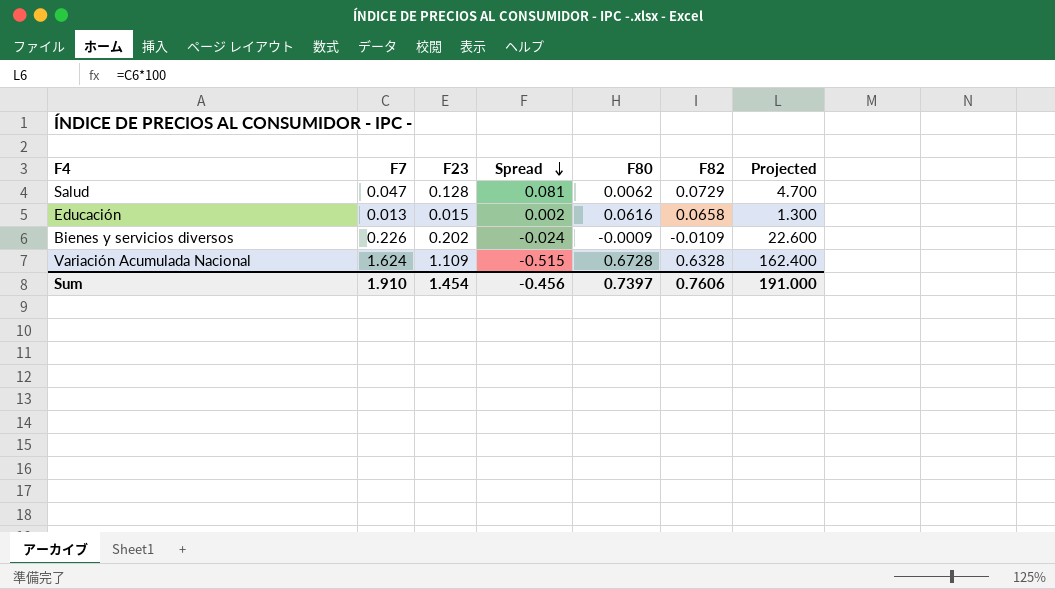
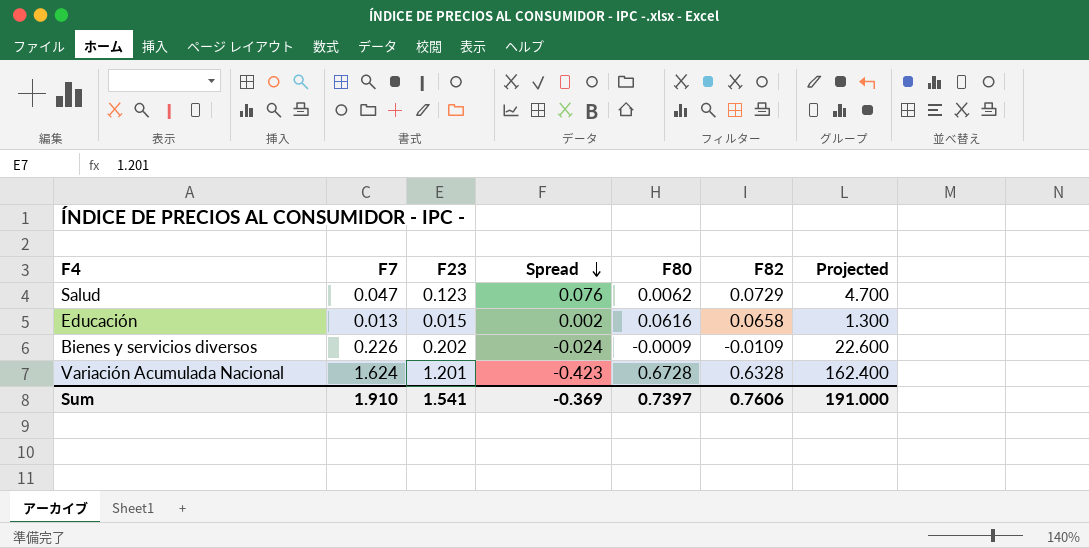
Salud | F23: 0.128 -> 0.123
Salud | Spread: 0.081 -> 0.076
Variación Acumulada Nacional | F23: 1.109 -> 1.201
Variación Acumulada Nacional | Spread: -0.515 -> -0.423
Sum | F23: 1.454 -> 1.541
Sum | Spread: -0.456 -> -0.369

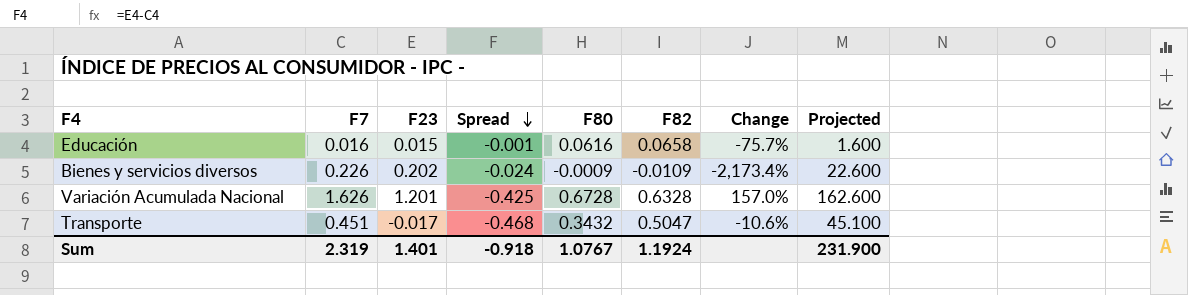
column Change | formula: none -> ([F7] - [F82]) / [F82]
row Salud: 0.047 | 0.123 | 0.076 | 0.0062 | 0.0729 | 4.700 -> none
Educación | F7: 0.013 -> 0.016
Educación | Spread: 0.002 -> -0.001
Educación | Projected: 1.300 -> 1.600
Variación Acumulada Nacional | F7: 1.624 -> 1.626
Variación Acumulada Nacional | Spread: -0.423 -> -0.425
Variación Acumulada Nacional | Projected: 162.400 -> 162.600
row Transporte: none -> 0.451 | -0.017 | -0.468 | 0.3432 | 0.5047 | -10.6% | 45.100
Sum | F7: 1.910 -> 2.319
Sum | F23: 1.541 -> 1.401
Sum | Spread: -0.369 -> -0.918
Sum | F80: 0.7397 -> 1.0767
Sum | F82: 0.7606 -> 1.1924
Sum | Projected: 191.000 -> 231.900

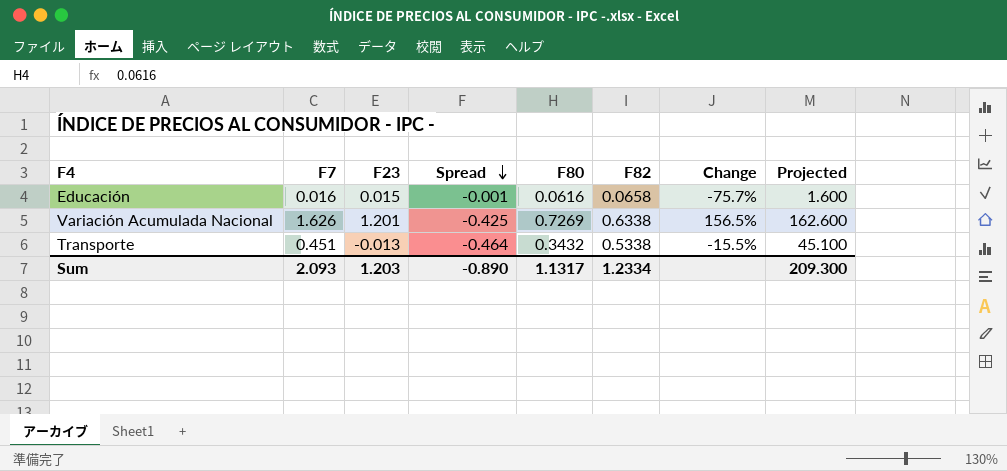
row Bienes y servicios diversos: 0.226 | 0.202 | -0.024 | -0.0009 | -0.0109 | -2,173.4% | 22.600 -> none
Variación Acumulada Nacional | F80: 0.6728 -> 0.7269
Variación Acumulada Nacional | F82: 0.6328 -> 0.6338
Variación Acumulada Nacional | Change: 157.0% -> 156.5%
Transporte | F23: -0.017 -> -0.013
Transporte | Spread: -0.468 -> -0.464
Transporte | F82: 0.5047 -> 0.5338
Transporte | Change: -10.6% -> -15.5%
Sum | F7: 2.319 -> 2.093
Sum | F23: 1.401 -> 1.203
Sum | Spread: -0.918 -> -0.890
Sum | F80: 1.0767 -> 1.1317
Sum | F82: 1.1924 -> 1.2334
Sum | Projected: 231.900 -> 209.300

